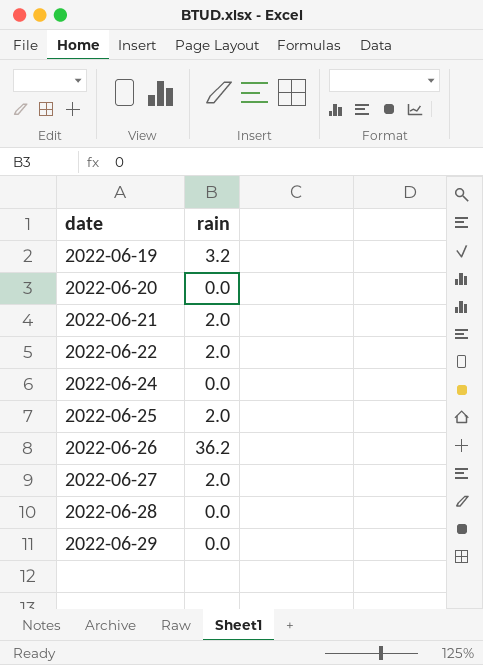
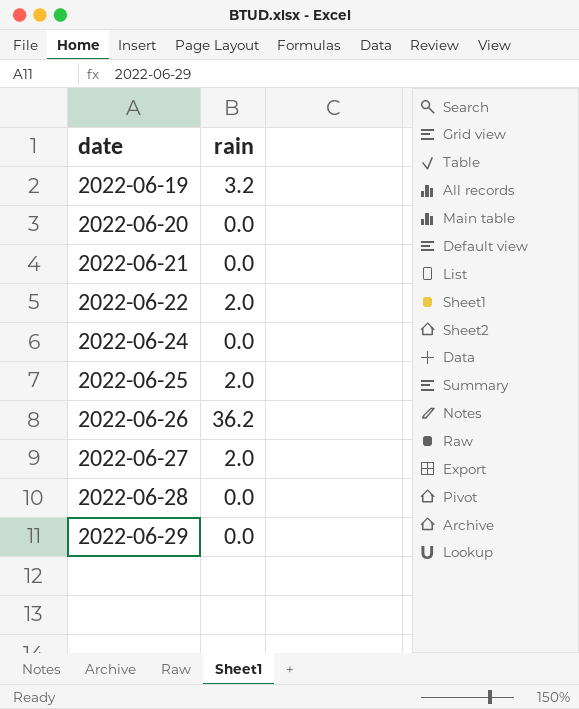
2022-06-21 | rain: 2.0 -> 0.0

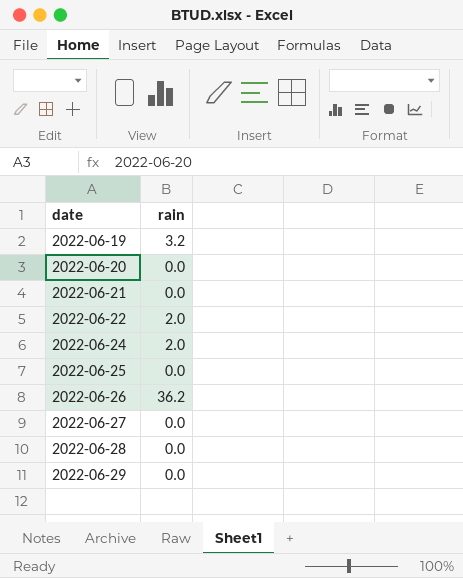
2022-06-24 | rain: 0.0 -> 2.0
2022-06-25 | rain: 2.0 -> 0.0
2022-06-27 | rain: 2.0 -> 0.0

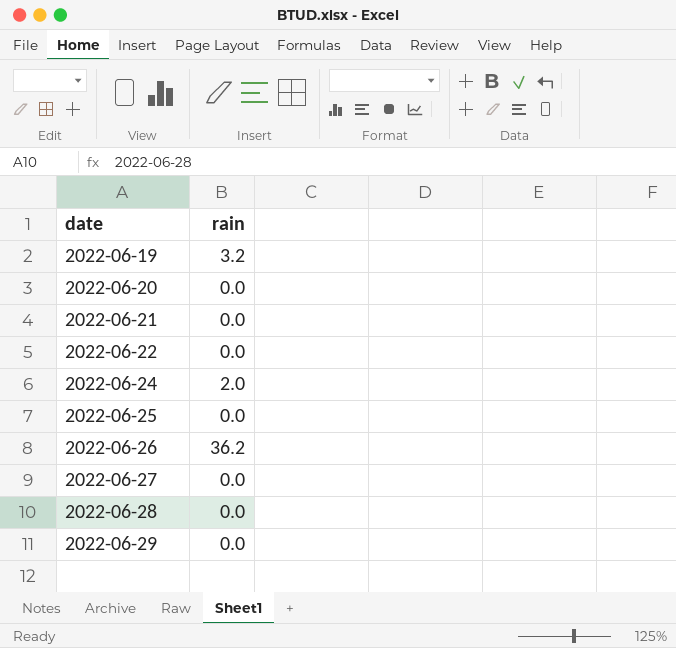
2022-06-22 | rain: 2.0 -> 0.0

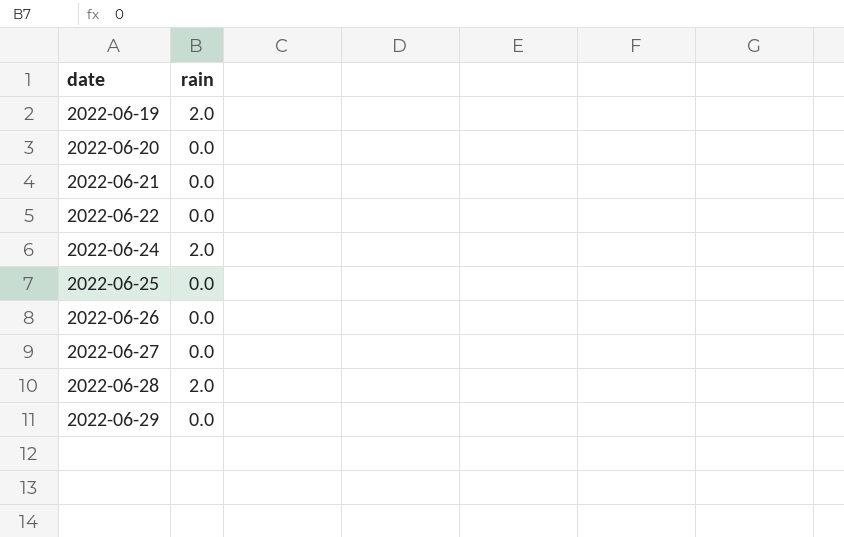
2022-06-19 | rain: 3.2 -> 2.0
2022-06-26 | rain: 36.2 -> 0.0
2022-06-28 | rain: 0.0 -> 2.0

